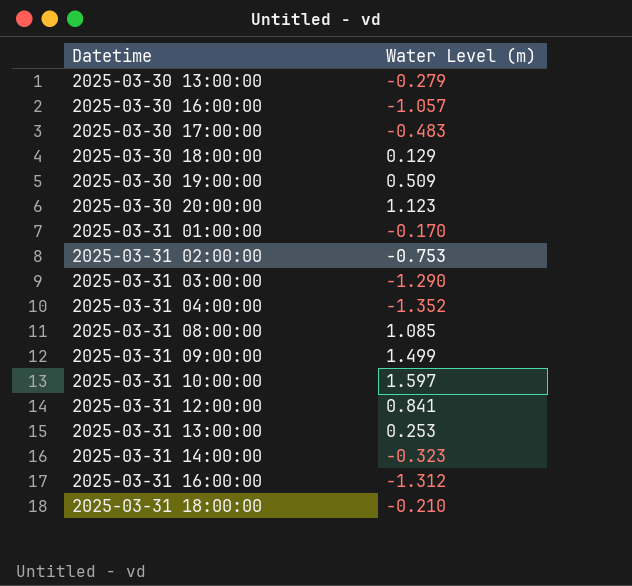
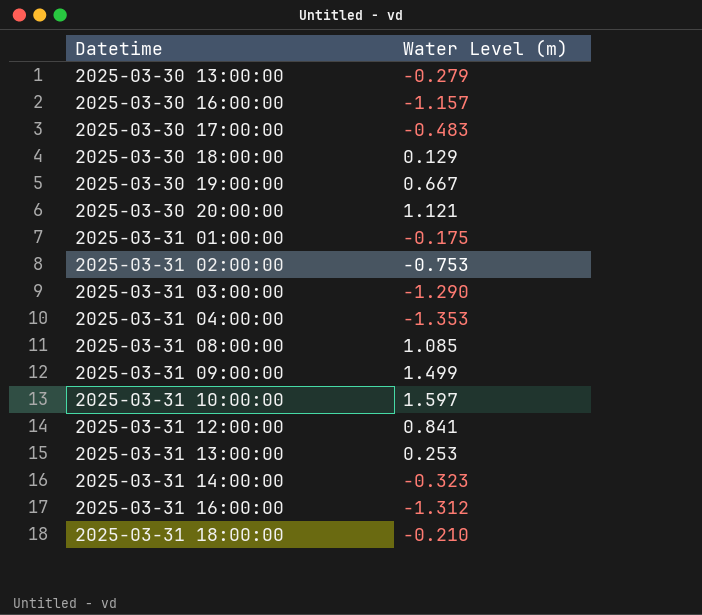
2025-03-30 16:00:00 | Water Level (m): -1.057 -> -1.157
2025-03-30 19:00:00 | Water Level (m): 0.509 -> 0.667
2025-03-30 20:00:00 | Water Level (m): 1.123 -> 1.121
2025-03-31 01:00:00 | Water Level (m): -0.170 -> -0.175
2025-03-31 04:00:00 | Water Level (m): -1.352 -> -1.353

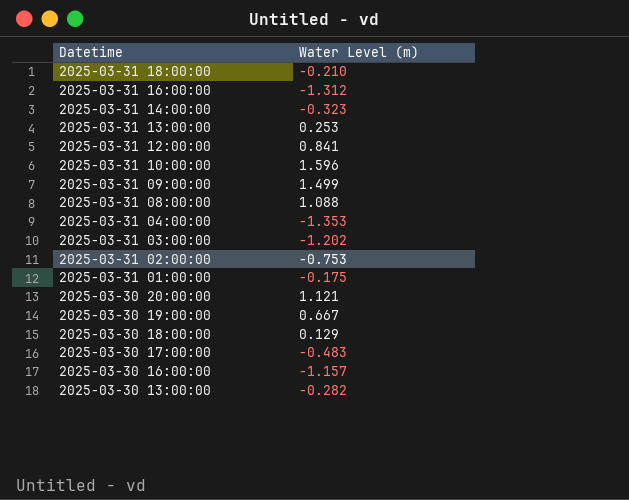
row order: Datetime ascending -> Datetime descending
2025-03-31 10:00:00 | Water Level (m): 1.597 -> 1.596
2025-03-31 08:00:00 | Water Level (m): 1.085 -> 1.088
2025-03-31 03:00:00 | Water Level (m): -1.290 -> -1.202
2025-03-30 13:00:00 | Water Level (m): -0.279 -> -0.282

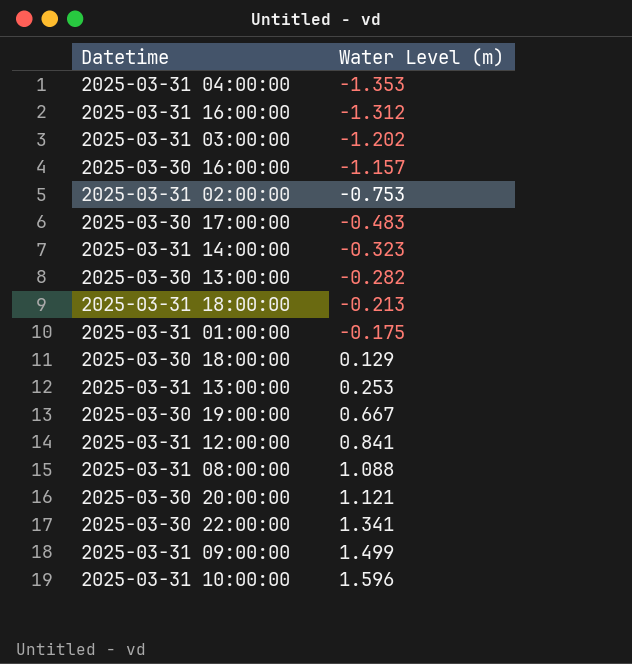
row order: Datetime descending -> Water Level (m) ascending
2025-03-31 18:00:00 | Water Level (m): -0.210 -> -0.213
row 2025-03-30 22:00:00: none -> 1.341

